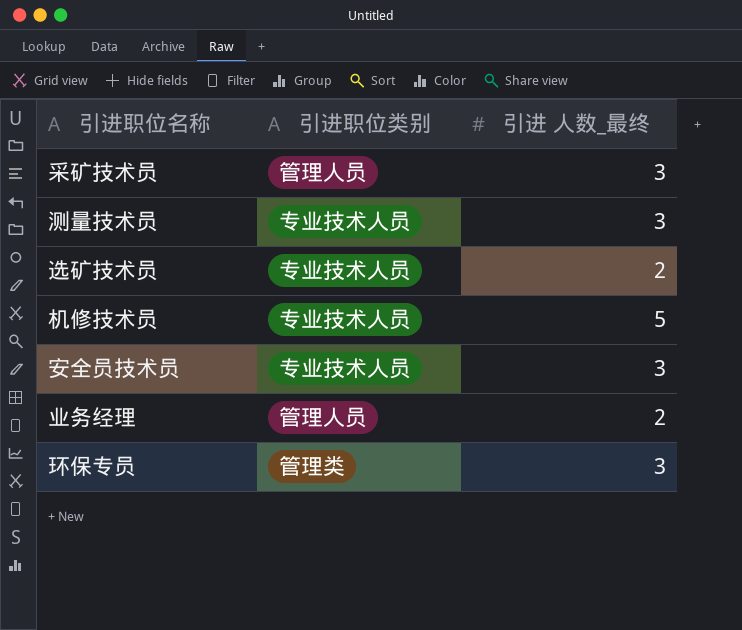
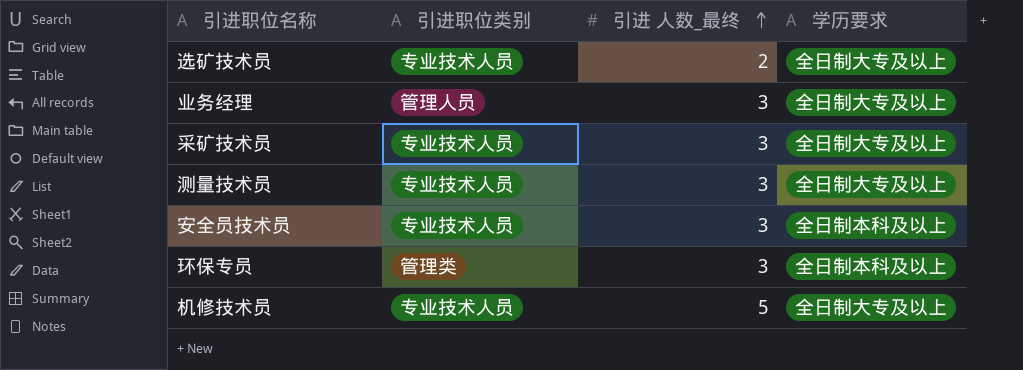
row order: none -> 引进 人数_最终 ascending
column 学历要求 | position: none -> 4
业务经理 | 引进 人数_最终: 2 -> 3
采矿技术员 | 引进职位类别: 管理人员 -> 专业技术人员

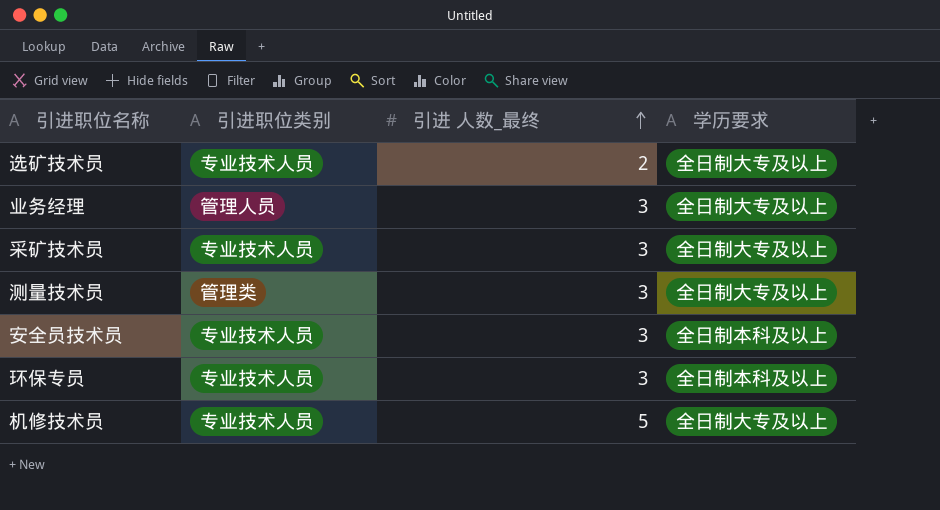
测量技术员 | 引进职位类别: 专业技术人员 -> 管理类
环保专员 | 引进职位类别: 管理类 -> 专业技术人员

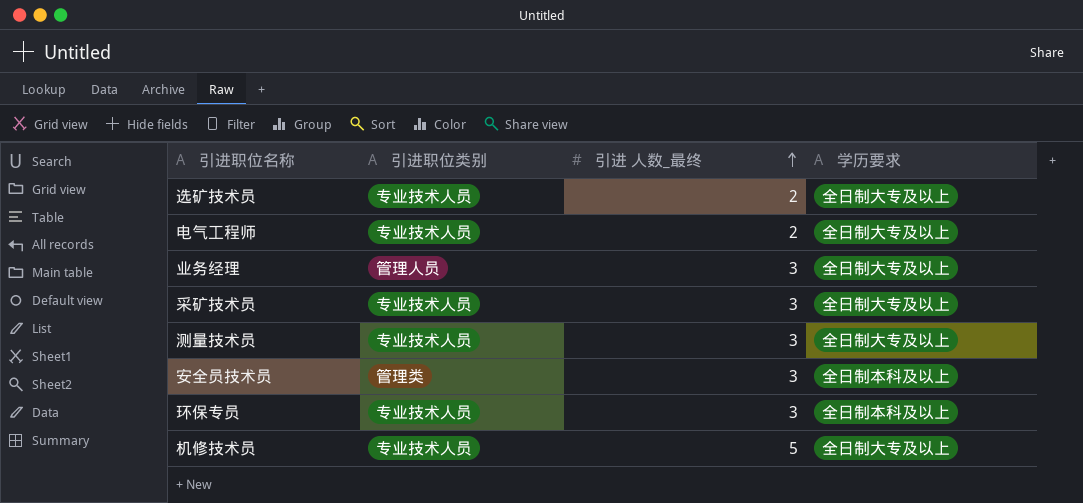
row 电气工程师: none -> 专业技术人员 | 2 | 全日制大专及以上
测量技术员 | 引进职位类别: 管理类 -> 专业技术人员
安全员技术员 | 引进职位类别: 专业技术人员 -> 管理类

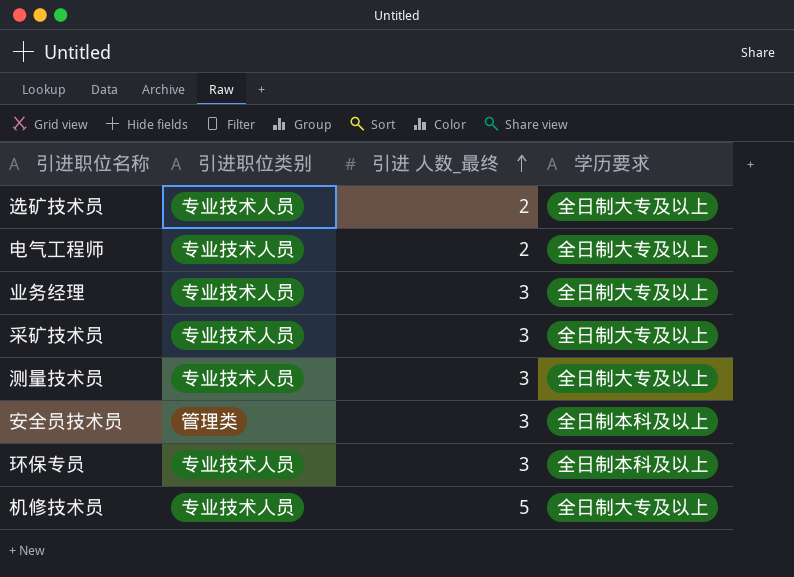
业务经理 | 引进职位类别: 管理人员 -> 专业技术人员

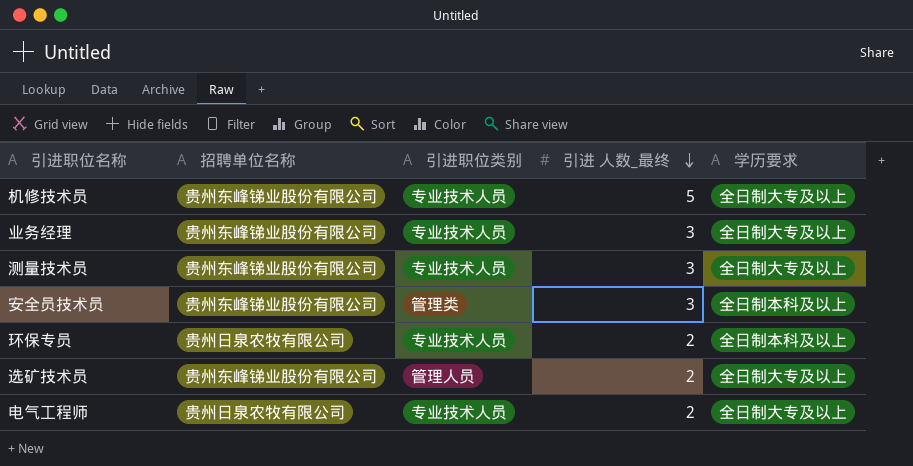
row order: 引进 人数_最终 ascending -> 引进 人数_最终 descending
column 招聘单位名称 | position: none -> 2
row 采矿技术员: 专业技术人员 | 3 | 全日制大专及以上 -> none
环保专员 | 引进 人数_最终: 3 -> 2
选矿技术员 | 引进职位类别: 专业技术人员 -> 管理人员

